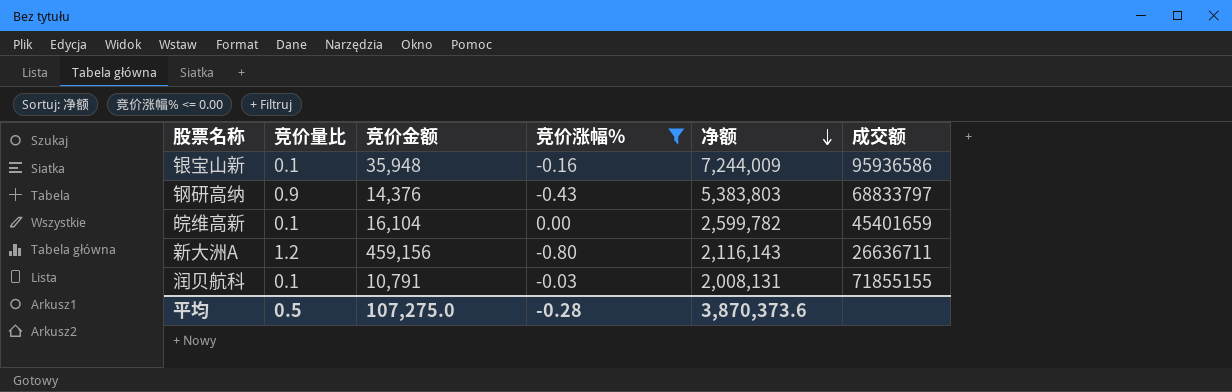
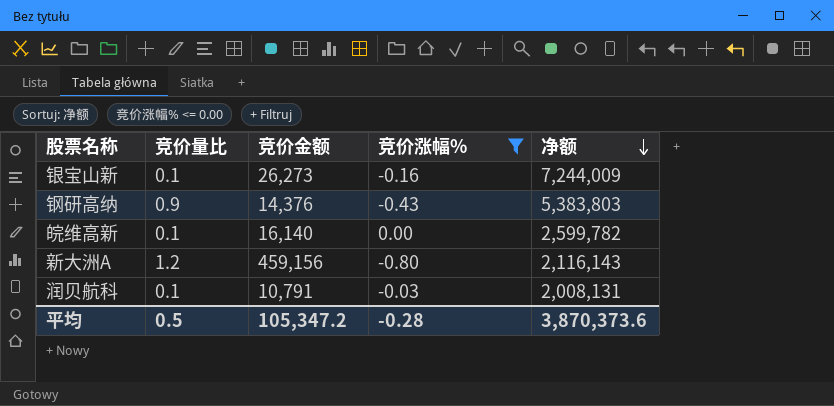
column 成交额 | position: 6 -> none
银宝山新 | 竞价金额: 35,948 -> 26,273
皖维高新 | 竞价金额: 16,104 -> 16,140
平均 | 竞价金额: 107,275.0 -> 105,347.2

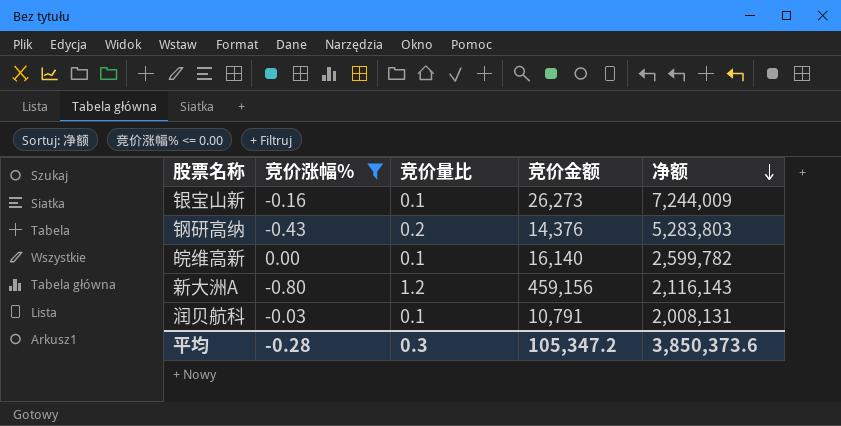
column 竞价涨幅% | position: 4 -> 2
钢研高纳 | 竞价量比: 0.9 -> 0.2
钢研高纳 | 净额: 5,383,803 -> 5,283,803
平均 | 竞价量比: 0.5 -> 0.3
平均 | 净额: 3,870,373.6 -> 3,850,373.6

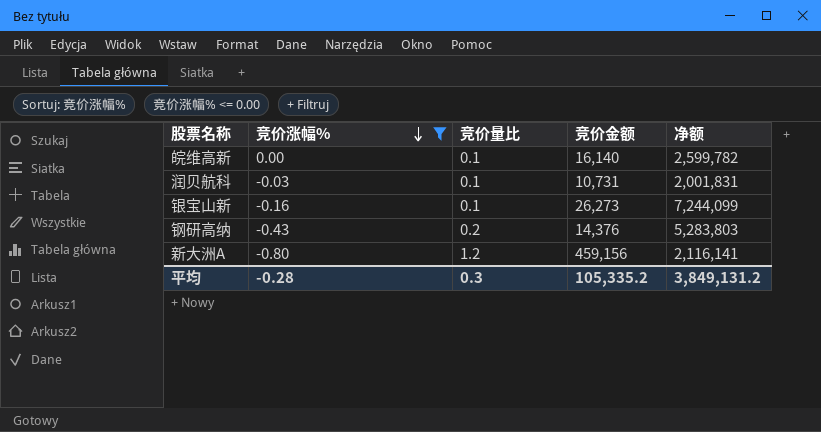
row order: 净额 descending -> 竞价涨幅% descending
润贝航科 | 竞价金额: 10,791 -> 10,731
润贝航科 | 净额: 2,008,131 -> 2,001,831
银宝山新 | 净额: 7,244,009 -> 7,244,099
新大洲A | 净额: 2,116,143 -> 2,116,141
平均 | 竞价金额: 105,347.2 -> 105,335.2
平均 | 净额: 3,850,373.6 -> 3,849,131.2

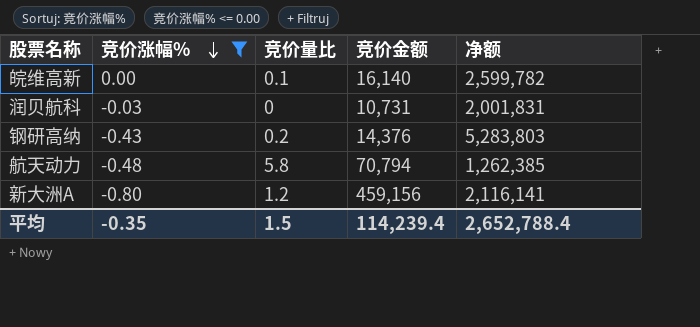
row 银宝山新: -0.16 | 0.1 | 26,273 | 7,244,099 -> none
润贝航科 | 竞价量比: 0.1 -> 0
row 航天动力: none -> -0.48 | 5.8 | 70,794 | 1,262,385
平均 | 竞价涨幅%: -0.28 -> -0.35
平均 | 竞价量比: 0.3 -> 1.5
平均 | 竞价金额: 105,335.2 -> 114,239.4
平均 | 净额: 3,849,131.2 -> 2,652,788.4

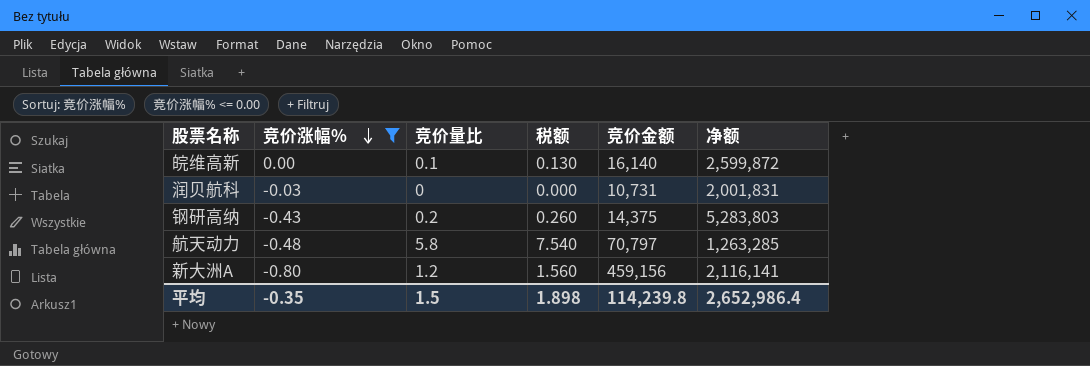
column 税额 | formula: none -> [竞价量比] * 1.3
皖维高新 | 净额: 2,599,782 -> 2,599,872
钢研高纳 | 竞价金额: 14,376 -> 14,375
航天动力 | 竞价金额: 70,794 -> 70,797
航天动力 | 净额: 1,262,385 -> 1,263,285
平均 | 竞价金额: 114,239.4 -> 114,239.8
平均 | 净额: 2,652,788.4 -> 2,652,986.4

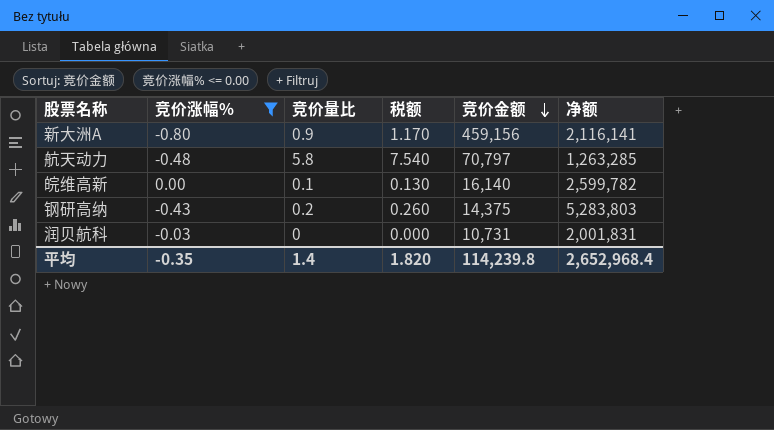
row order: 竞价涨幅% descending -> 竞价金额 descending
新大洲A | 竞价量比: 1.2 -> 0.9
新大洲A | 税额: 1.560 -> 1.170
皖维高新 | 净额: 2,599,872 -> 2,599,782
平均 | 竞价量比: 1.5 -> 1.4
平均 | 税额: 1.898 -> 1.820
平均 | 净额: 2,652,986.4 -> 2,652,968.4

